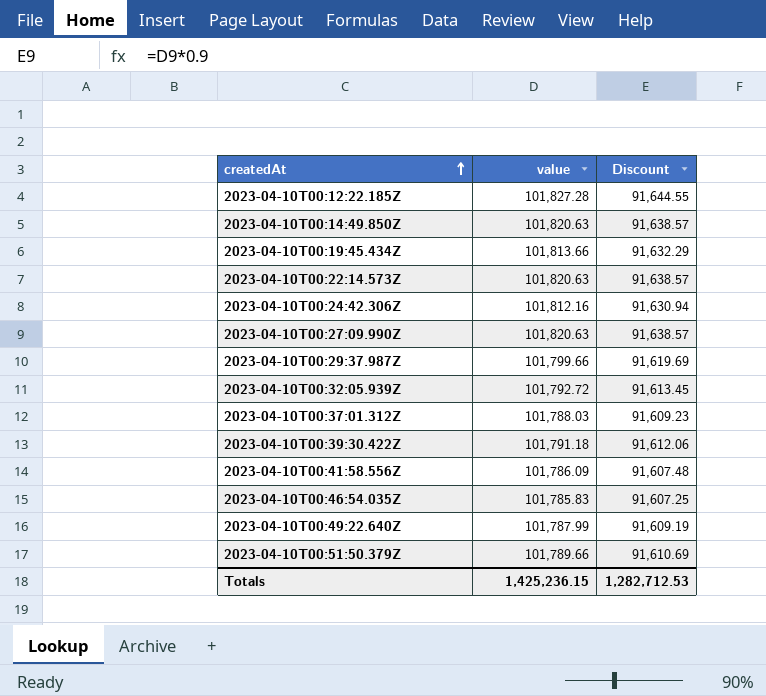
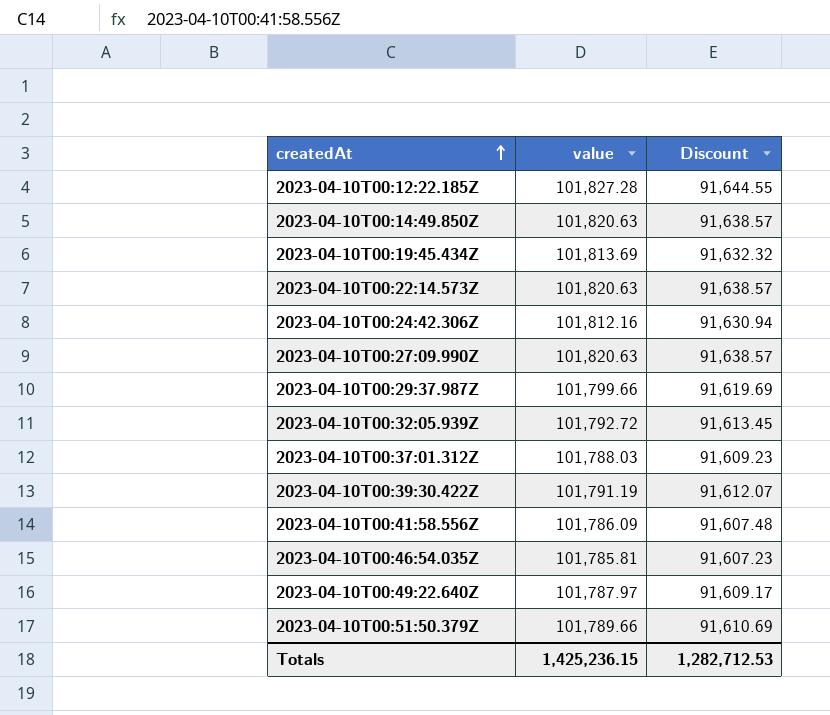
2023-04-10T00:19:45.434Z | value: 101,813.66 -> 101,813.69
2023-04-10T00:19:45.434Z | Discount: 91,632.29 -> 91,632.32
2023-04-10T00:39:30.422Z | value: 101,791.18 -> 101,791.19
2023-04-10T00:39:30.422Z | Discount: 91,612.06 -> 91,612.07
2023-04-10T00:46:54.035Z | value: 101,785.83 -> 101,785.81
2023-04-10T00:46:54.035Z | Discount: 91,607.25 -> 91,607.23
2023-04-10T00:49:22.640Z | value: 101,787.99 -> 101,787.97
2023-04-10T00:49:22.640Z | Discount: 91,609.19 -> 91,609.17

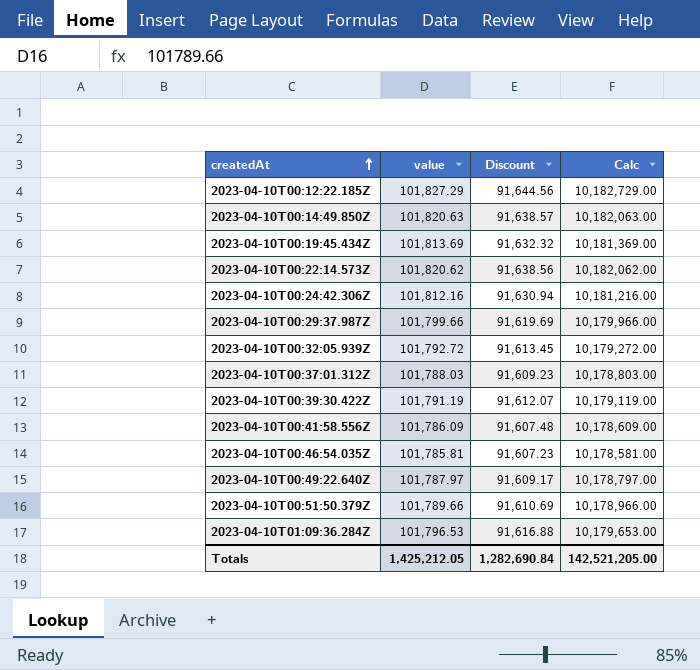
column Calc | formula: none -> [value] * 100
row 2023-04-10T00:27:09.990Z: 101,820.63 | 91,638.57 -> none
2023-04-10T00:12:22.185Z | value: 101,827.28 -> 101,827.29
2023-04-10T00:12:22.185Z | Discount: 91,644.55 -> 91,644.56
2023-04-10T00:22:14.573Z | value: 101,820.63 -> 101,820.62
2023-04-10T00:22:14.573Z | Discount: 91,638.57 -> 91,638.56
row 2023-04-10T01:09:36.284Z: none -> 101,796.53 | 91,616.88 | 10,179,653.00
Totals | value: 1,425,236.15 -> 1,425,212.05
Totals | Discount: 1,282,712.53 -> 1,282,690.84

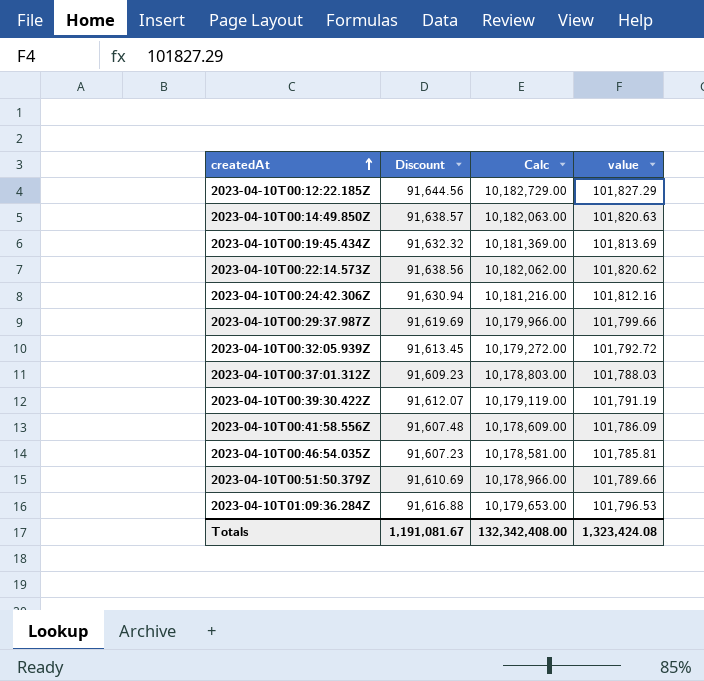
column value | position: 2 -> 4
row 2023-04-10T00:49:22.640Z: 101,787.97 | 91,609.17 | 10,178,797.00 -> none
Totals | Discount: 1,282,690.84 -> 1,191,081.67
Totals | Calc: 142,521,205.00 -> 132,342,408.00
Totals | value: 1,425,212.05 -> 1,323,424.08

